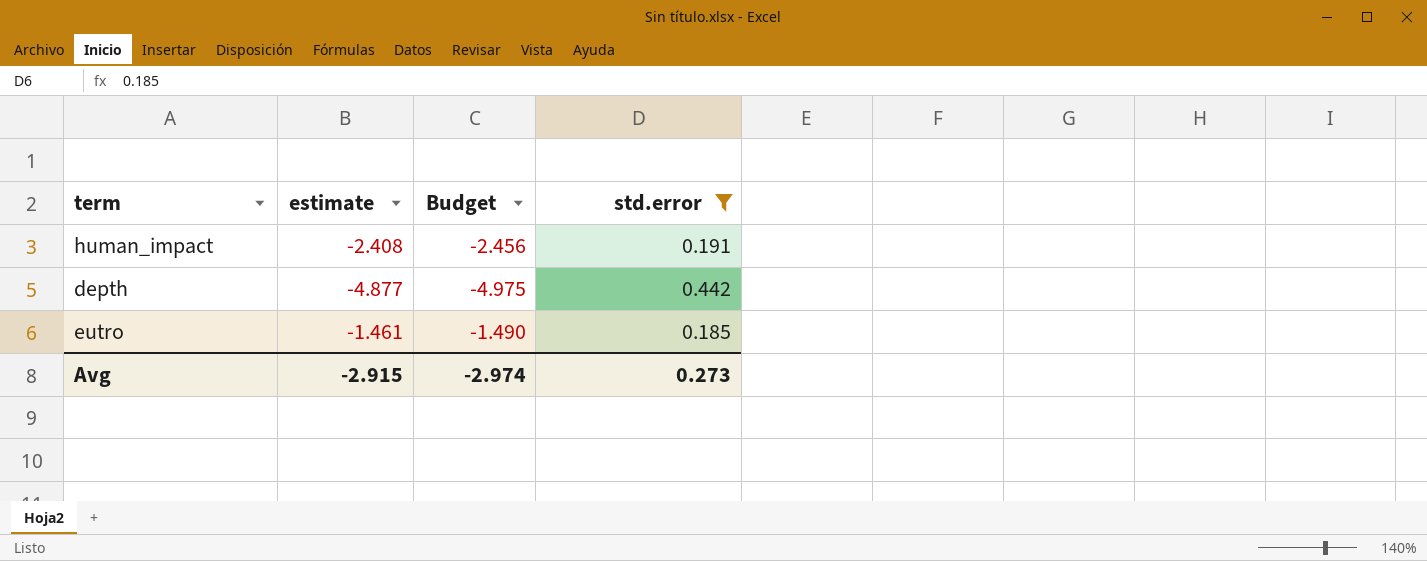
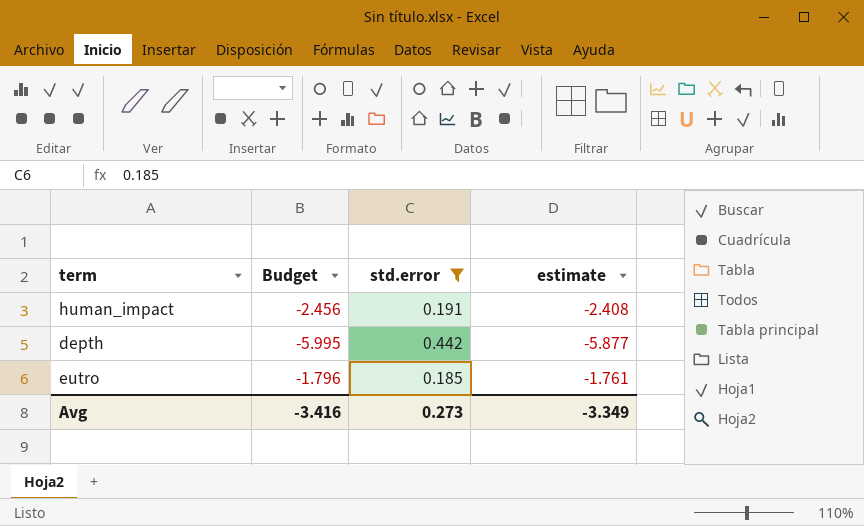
column estimate | position: 2 -> 4
depth | Budget: -4.975 -> -5.995
depth | estimate: -4.877 -> -5.877
eutro | Budget: -1.490 -> -1.796
eutro | estimate: -1.461 -> -1.761
Avg | Budget: -2.974 -> -3.416
Avg | estimate: -2.915 -> -3.349

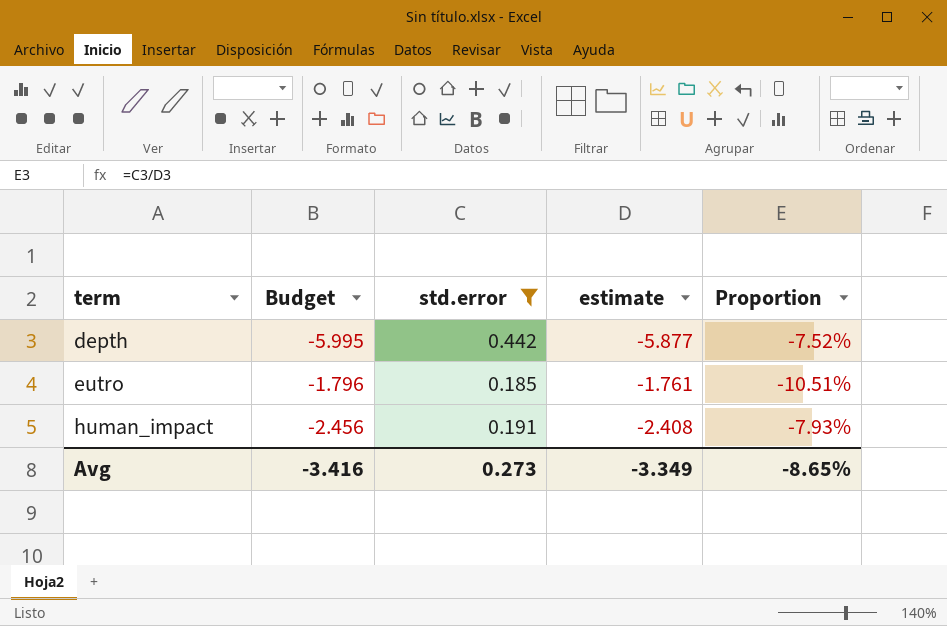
row order: none -> term ascending
column Proportion | formula: none -> [std.error] / [estimate]

